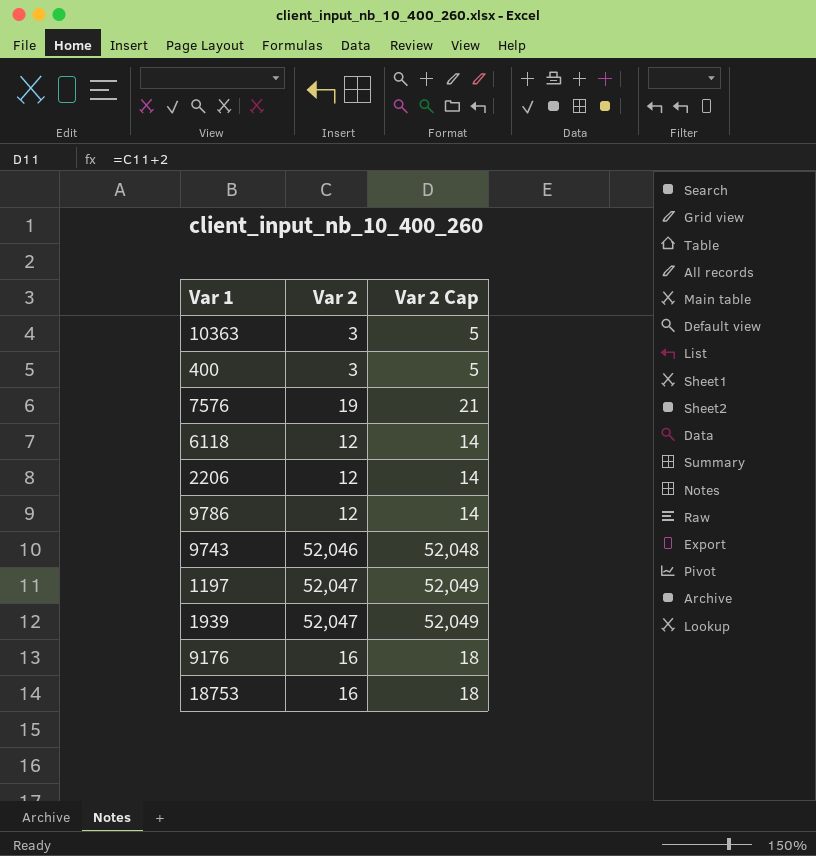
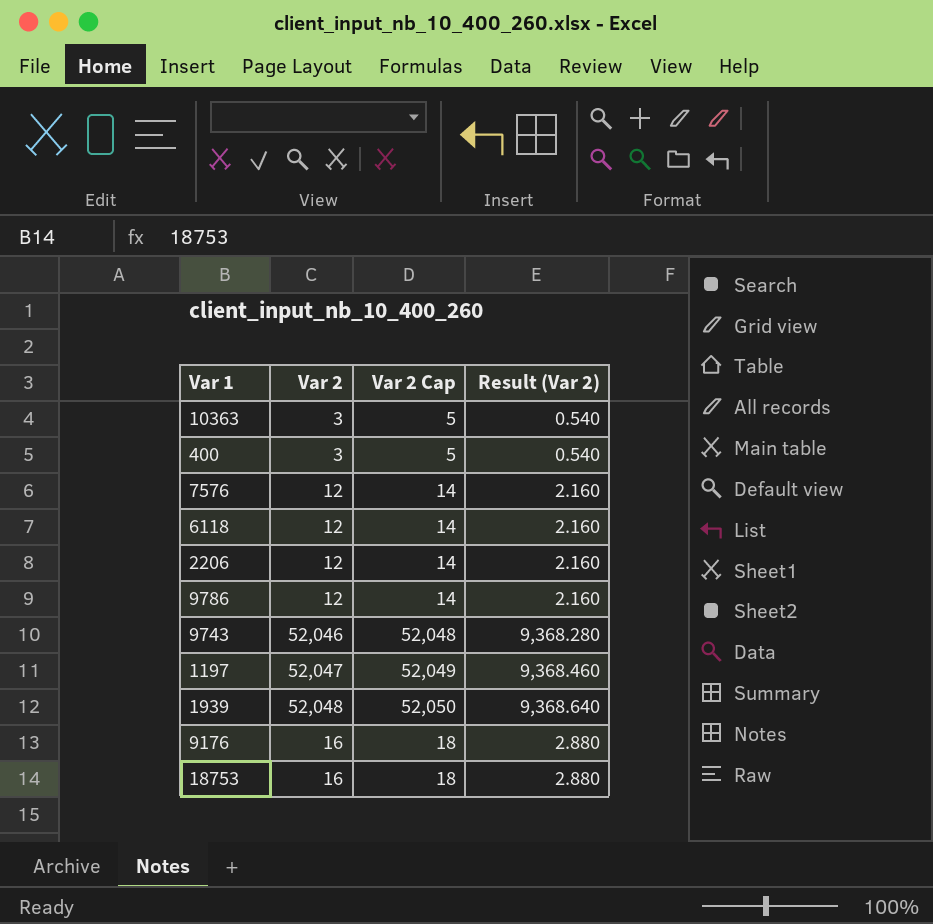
column Result (Var 2) | formula: none -> [Var 2] * 0.18
7576 | Var 2: 19 -> 12
7576 | Var 2 Cap: 21 -> 14
1939 | Var 2: 52,047 -> 52,048
1939 | Var 2 Cap: 52,049 -> 52,050

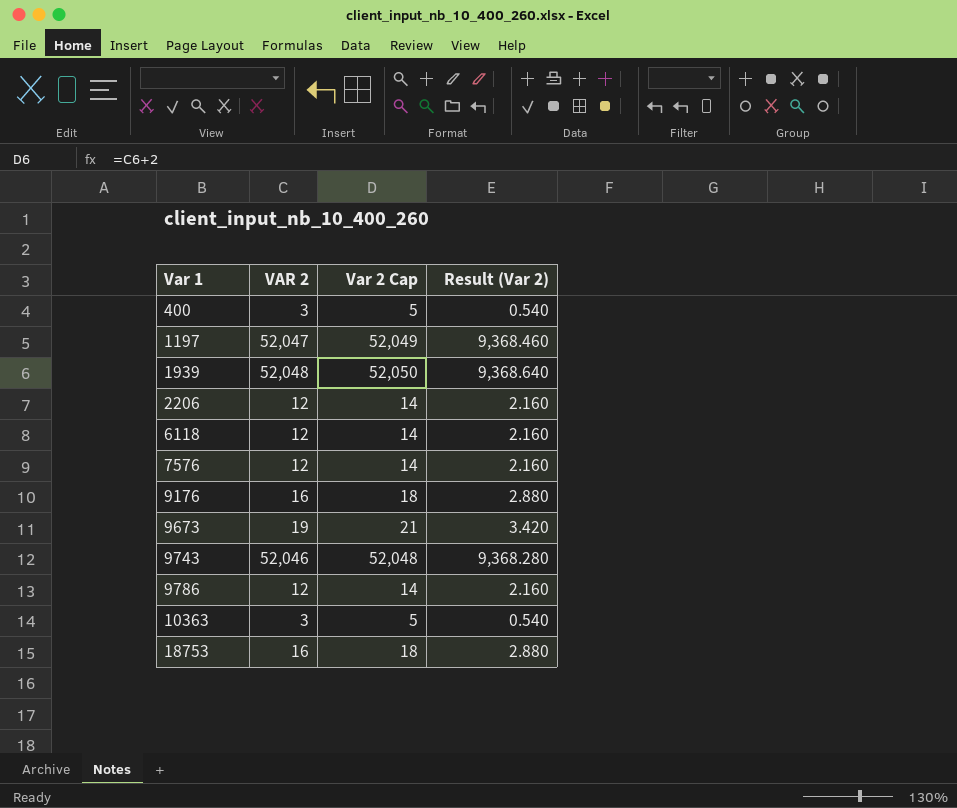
row order: none -> Var 1 ascending
column name: Var 2 -> VAR 2
row 9673: none -> 19 | 21 | 3.420

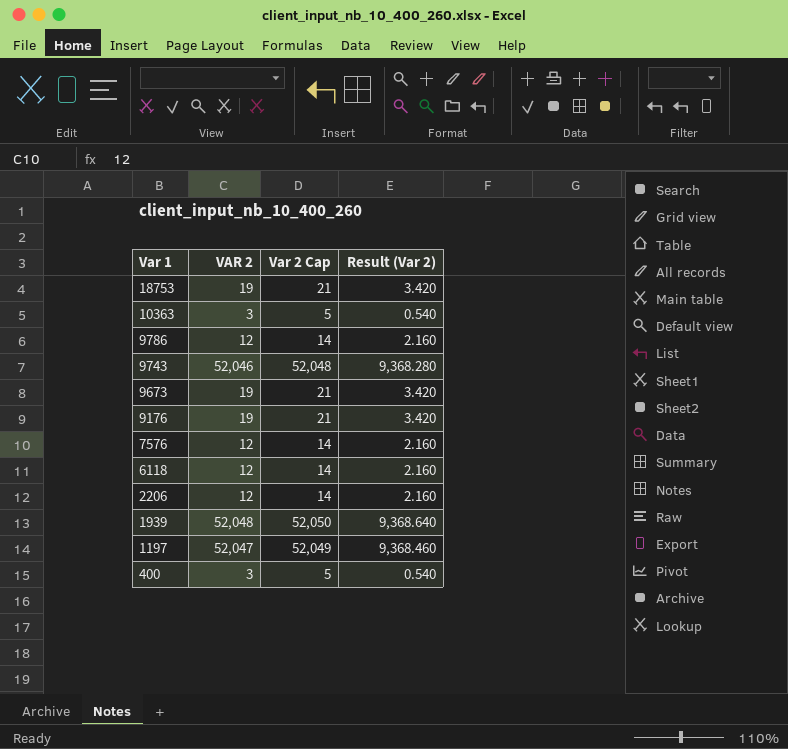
row order: Var 1 ascending -> Var 1 descending
18753 | VAR 2: 16 -> 19
18753 | Var 2 Cap: 18 -> 21
18753 | Result (Var 2): 2.880 -> 3.420
9176 | VAR 2: 16 -> 19
9176 | Var 2 Cap: 18 -> 21
9176 | Result (Var 2): 2.880 -> 3.420

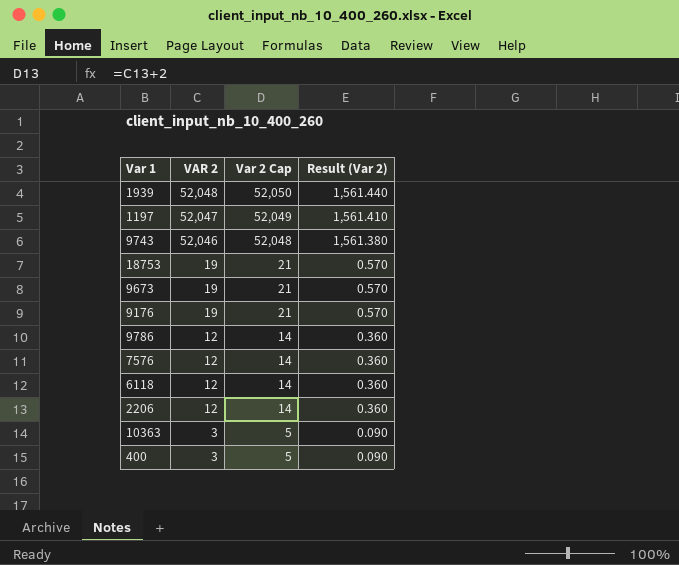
row order: Var 1 descending -> VAR 2 descending
column Result (Var 2) | formula: [VAR 2] * 0.18 -> [VAR 2] * 0.03

